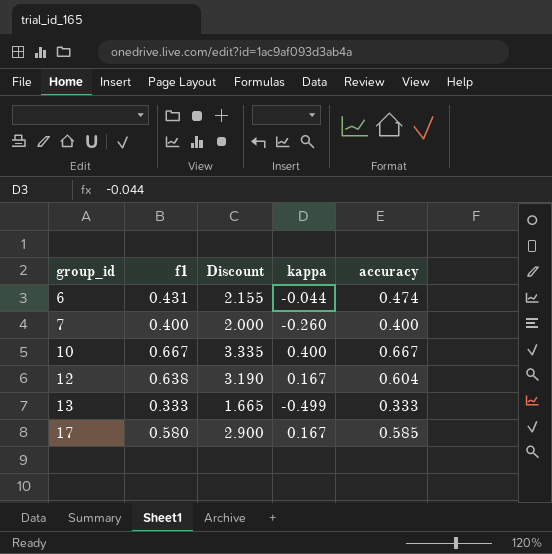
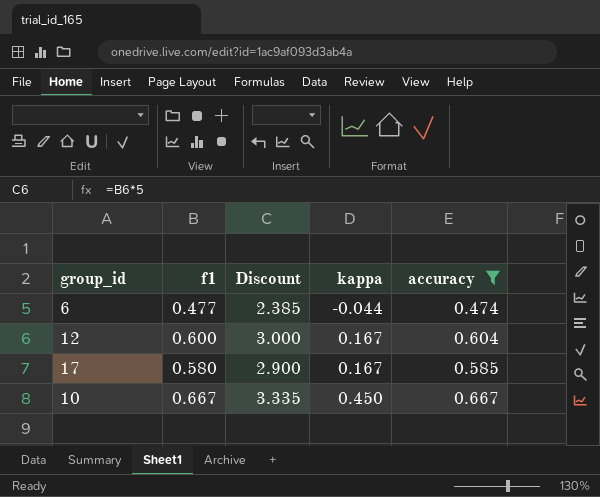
filter: none -> accuracy >= 0.474
row order: group_id ascending -> kappa ascending
6 | f1: 0.431 -> 0.477
6 | Discount: 2.155 -> 2.385
12 | f1: 0.638 -> 0.600
12 | Discount: 3.190 -> 3.000
10 | kappa: 0.400 -> 0.450

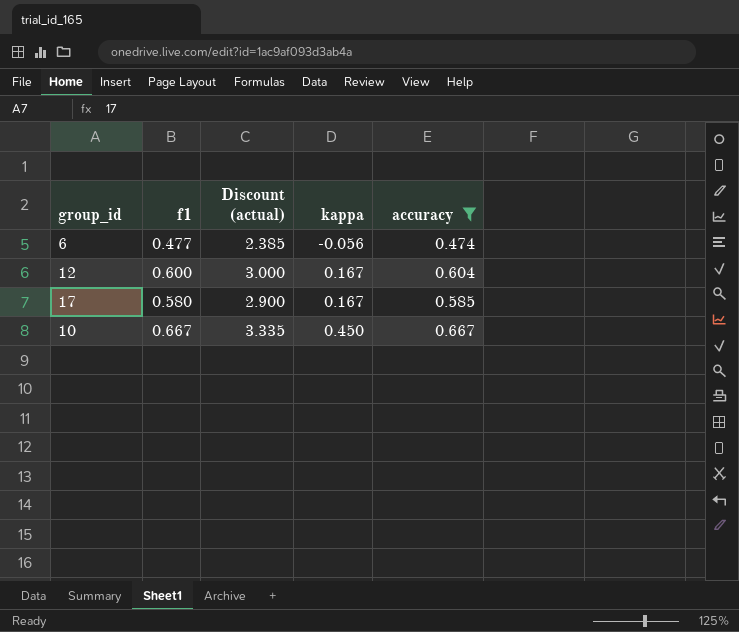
column name: Discount -> Discount (actual)
6 | kappa: -0.044 -> -0.056

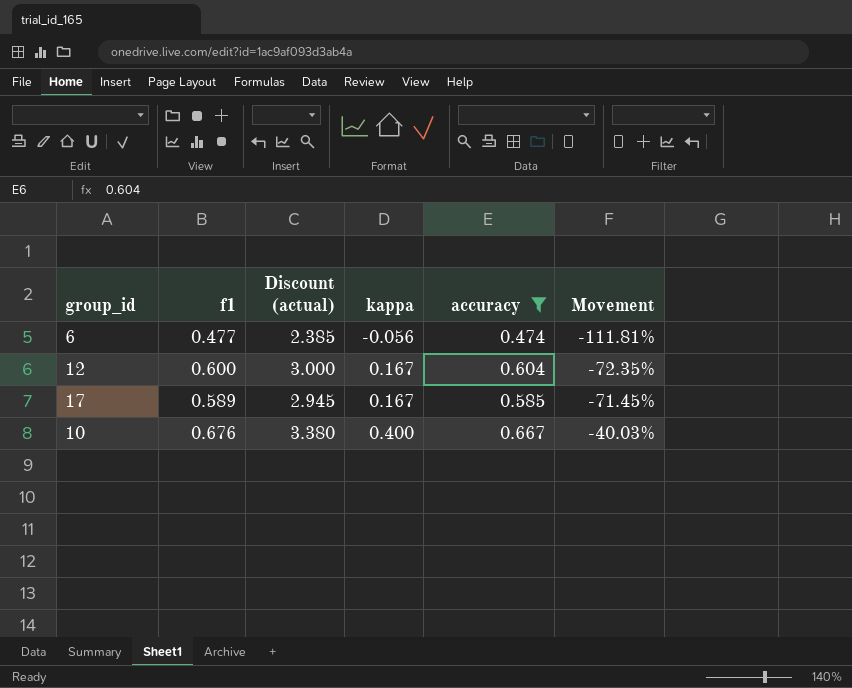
column Movement | formula: none -> ([kappa] - [accuracy]) / [accuracy]
17 | f1: 0.580 -> 0.589
17 | Discount (actual): 2.900 -> 2.945
10 | f1: 0.667 -> 0.676
10 | Discount (actual): 3.335 -> 3.380
10 | kappa: 0.450 -> 0.400

